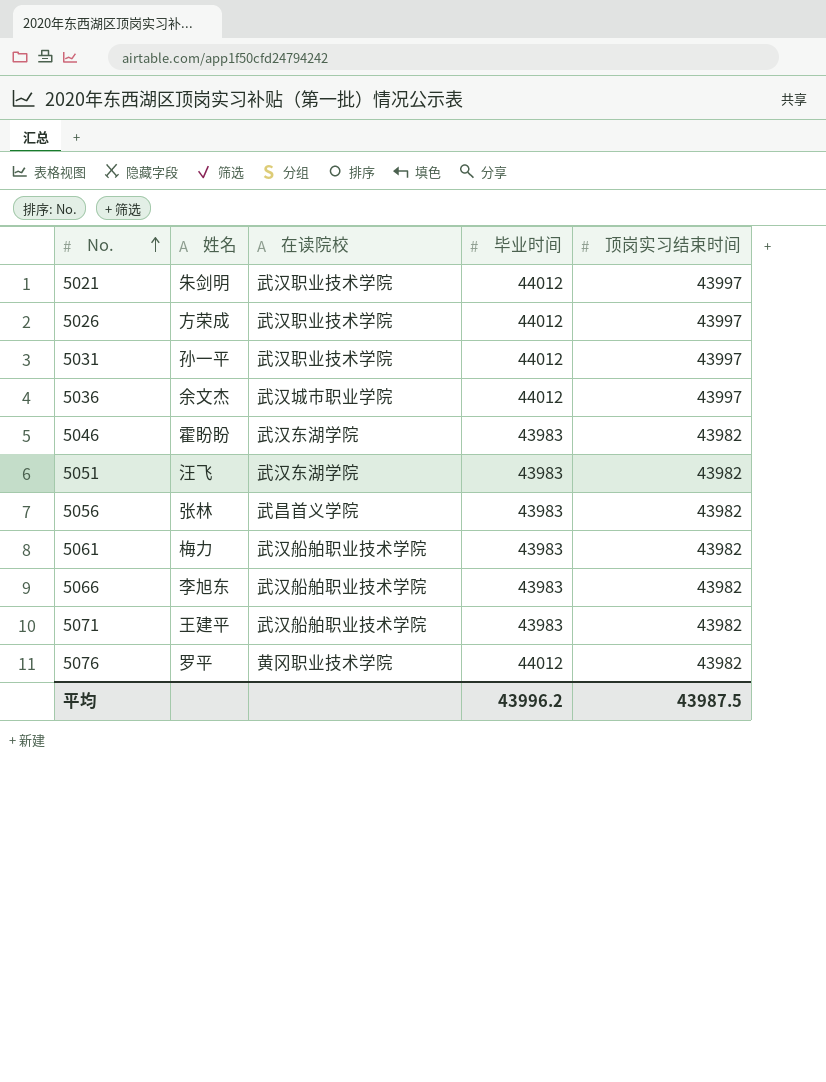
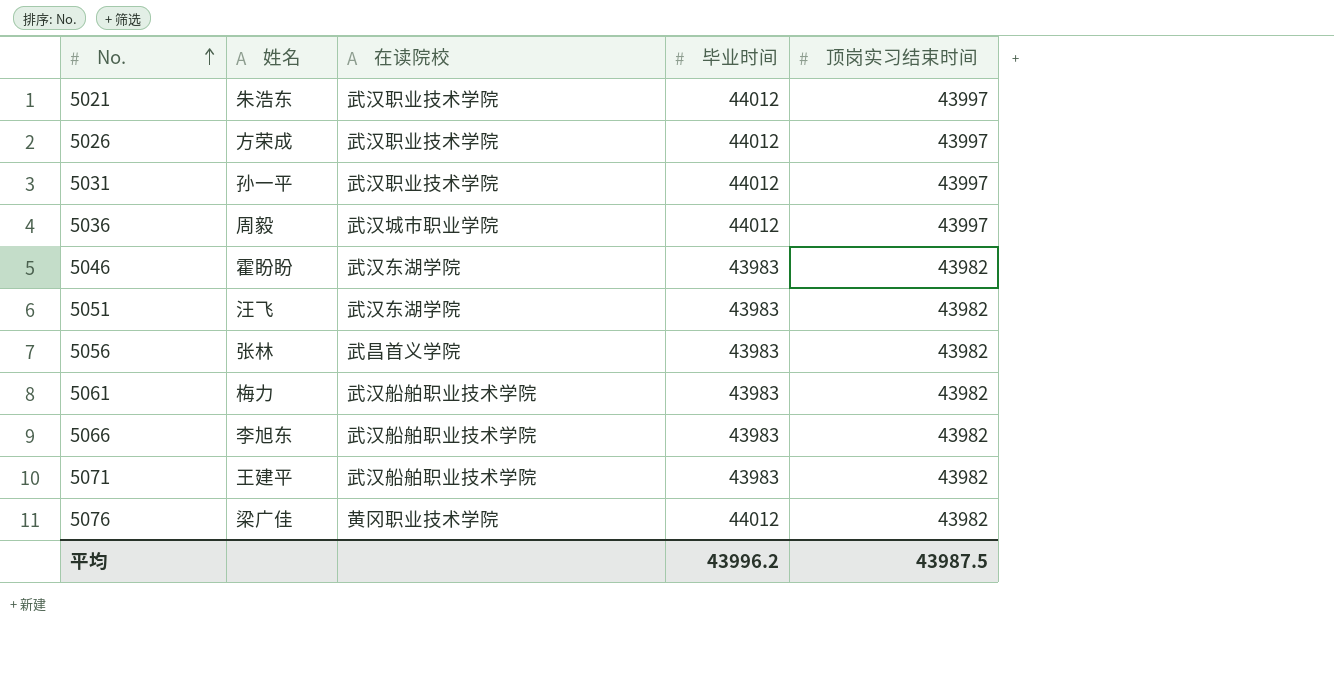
5021 | 姓名: 朱剑明 -> 朱浩东
5036 | 姓名: 余文杰 -> 周毅
5076 | 姓名: 罗平 -> 梁广佳

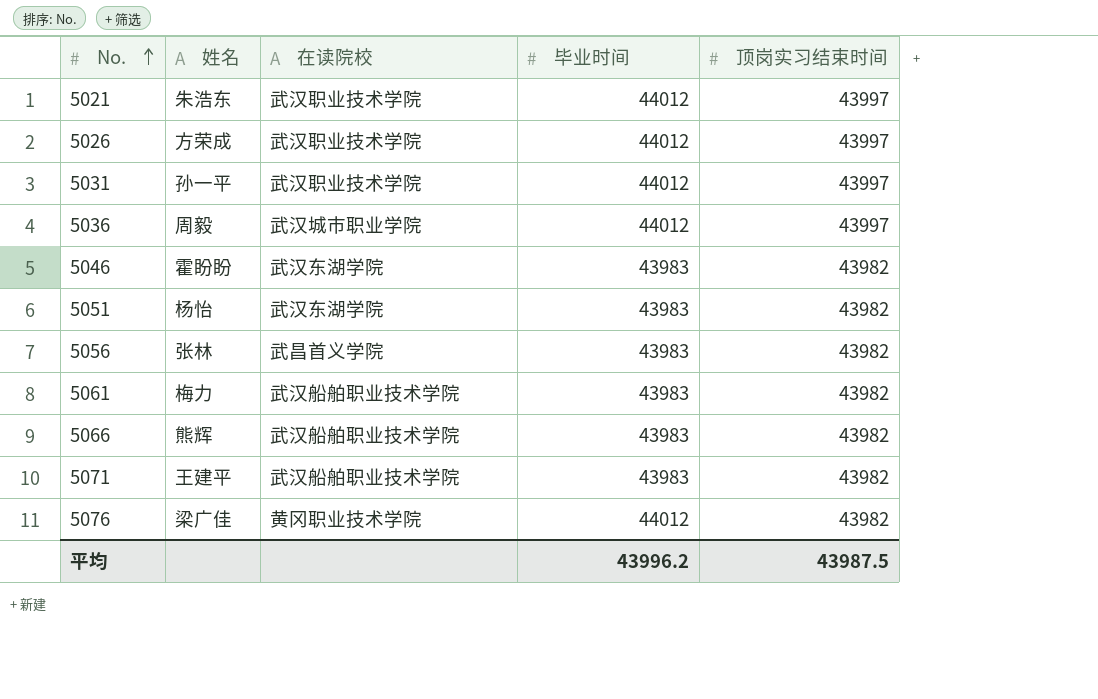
5051 | 姓名: 汪飞 -> 杨怡
5066 | 姓名: 李旭东 -> 熊辉

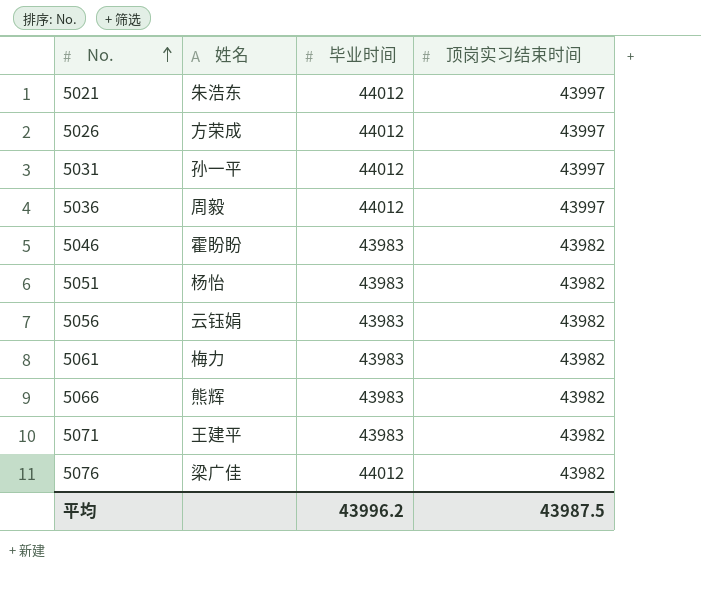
column 在读院校 | position: 3 -> none
5056 | 姓名: 张林 -> 云钰娟

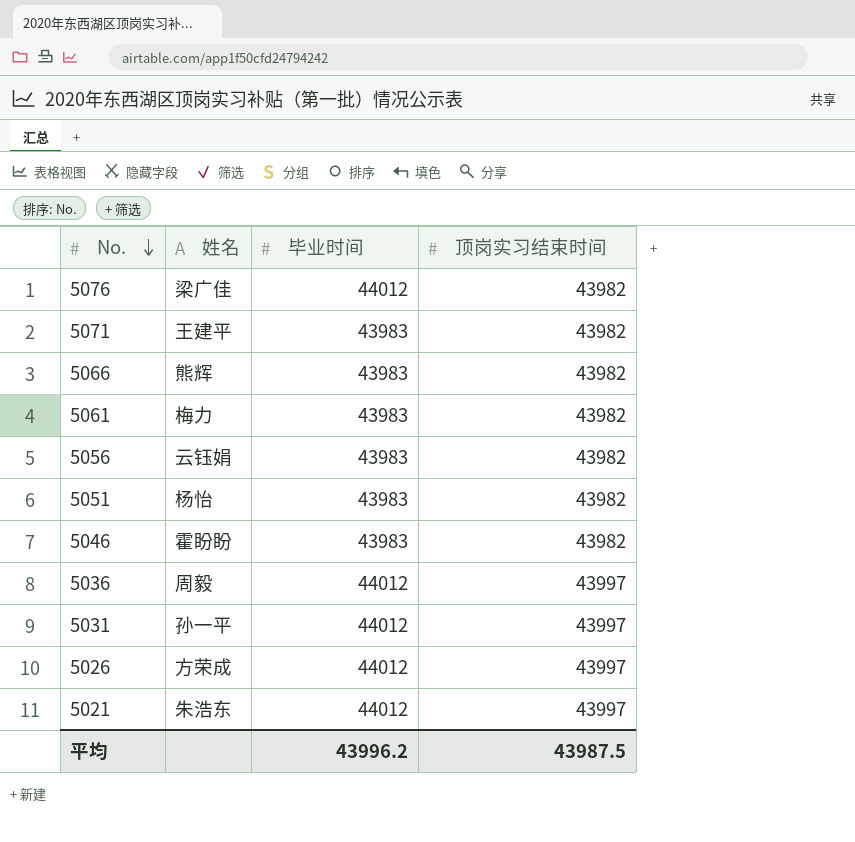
row order: No. ascending -> No. descending

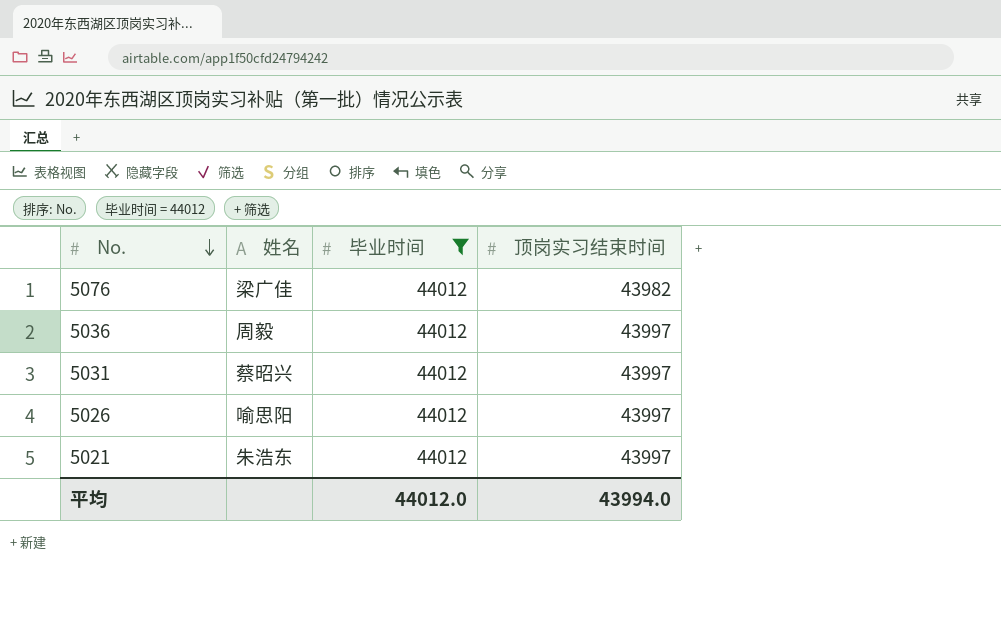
filter: none -> 毕业时间 = 44012
5031 | 姓名: 孙一平 -> 蔡昭兴
5026 | 姓名: 方荣成 -> 喻思阳
平均 | 毕业时间: 43996.2 -> 44012.0
平均 | 顶岗实习结束时间: 43987.5 -> 43994.0

